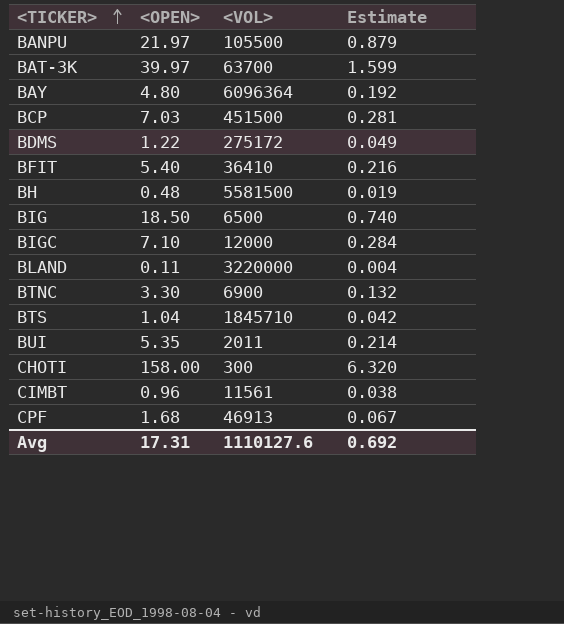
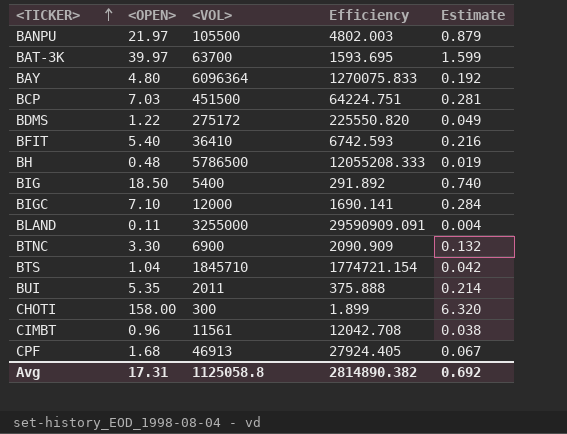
column Efficiency | formula: none -> [<VOL>] / [<OPEN>]
BH | <VOL>: 5581500 -> 5786500
BIG | <VOL>: 6500 -> 5400
BLAND | <VOL>: 3220000 -> 3255000
Avg | <VOL>: 1110127.6 -> 1125058.8

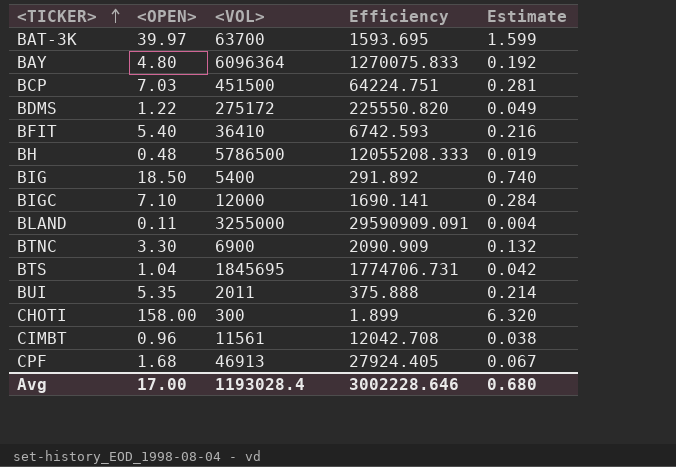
row BANPU: 21.97 | 105500 | 4802.003 | 0.879 -> none
BTS | <VOL>: 1845710 -> 1845695
BTS | Efficiency: 1774721.154 -> 1774706.731
Avg | <OPEN>: 17.31 -> 17.00
Avg | <VOL>: 1125058.8 -> 1193028.4
Avg | Efficiency: 2814890.382 -> 3002228.646
Avg | Estimate: 0.692 -> 0.680

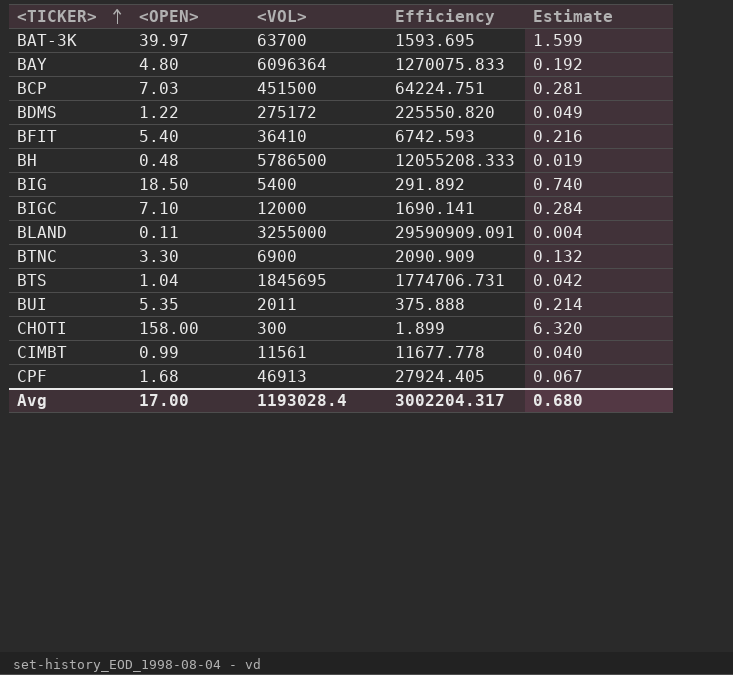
CIMBT | <OPEN>: 0.96 -> 0.99
CIMBT | Efficiency: 12042.708 -> 11677.778
CIMBT | Estimate: 0.038 -> 0.040
Avg | Efficiency: 3002228.646 -> 3002204.317

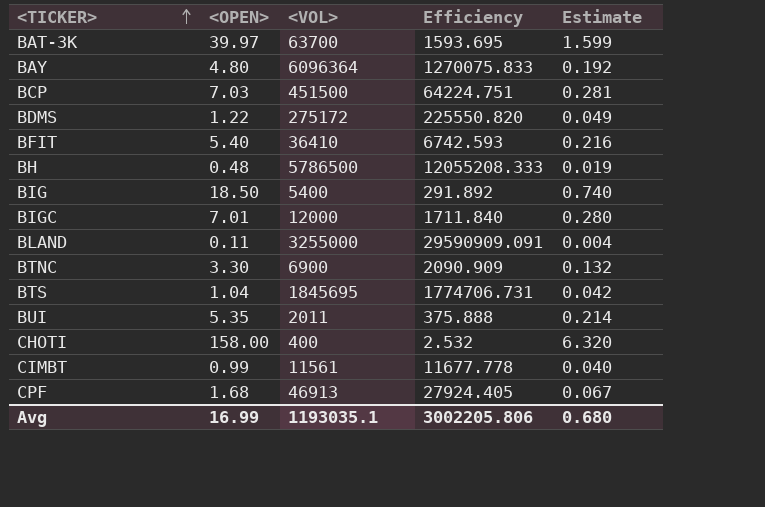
BIGC | <OPEN>: 7.10 -> 7.01
BIGC | Efficiency: 1690.141 -> 1711.840
BIGC | Estimate: 0.284 -> 0.280
CHOTI | <VOL>: 300 -> 400
CHOTI | Efficiency: 1.899 -> 2.532
Avg | <OPEN>: 17.00 -> 16.99
Avg | <VOL>: 1193028.4 -> 1193035.1
Avg | Efficiency: 3002204.317 -> 3002205.806

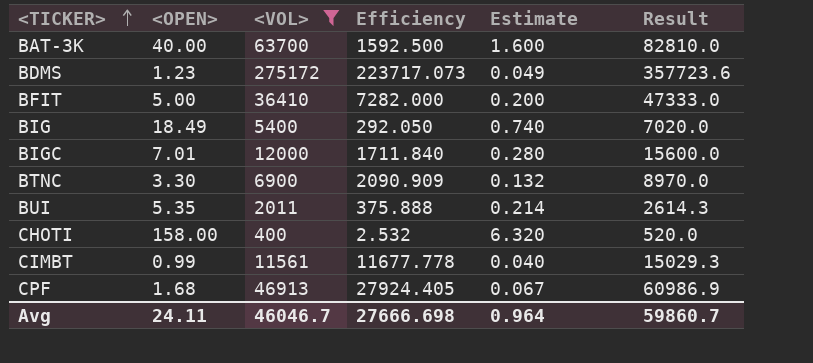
filter: none -> <VOL> <= 275172
column Result | formula: none -> [<VOL>] * 1.3
BAT-3K | <OPEN>: 39.97 -> 40.00
BAT-3K | Efficiency: 1593.695 -> 1592.500
BAT-3K | Estimate: 1.599 -> 1.600
BDMS | <OPEN>: 1.22 -> 1.23
BDMS | Efficiency: 225550.820 -> 223717.073
BFIT | <OPEN>: 5.40 -> 5.00
BFIT | Efficiency: 6742.593 -> 7282.000
BFIT | Estimate: 0.216 -> 0.200
BIG | <OPEN>: 18.50 -> 18.49
BIG | Efficiency: 291.892 -> 292.050
Avg | <OPEN>: 16.99 -> 24.11
Avg | <VOL>: 1193035.1 -> 46046.7
Avg | Efficiency: 3002205.806 -> 27666.698
Avg | Estimate: 0.680 -> 0.964

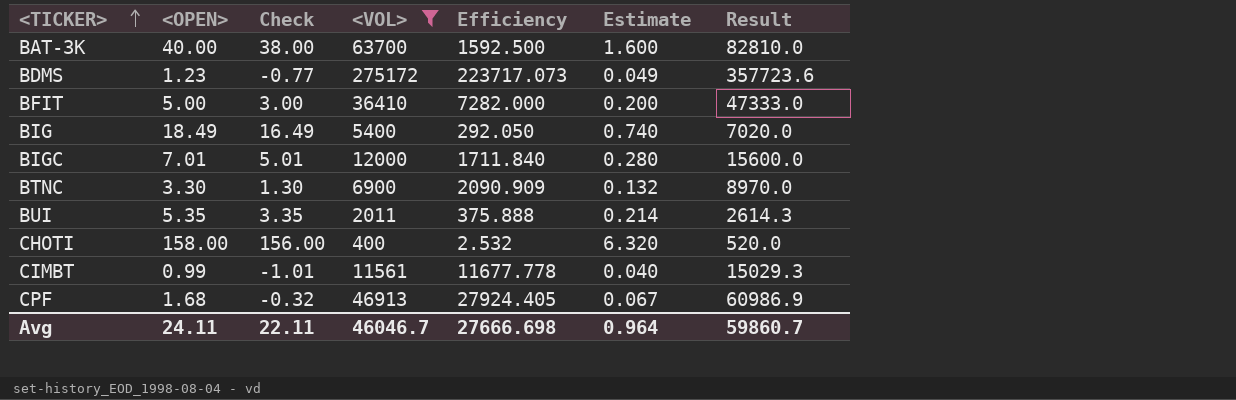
column Check | formula: none -> [<OPEN>] - 2

